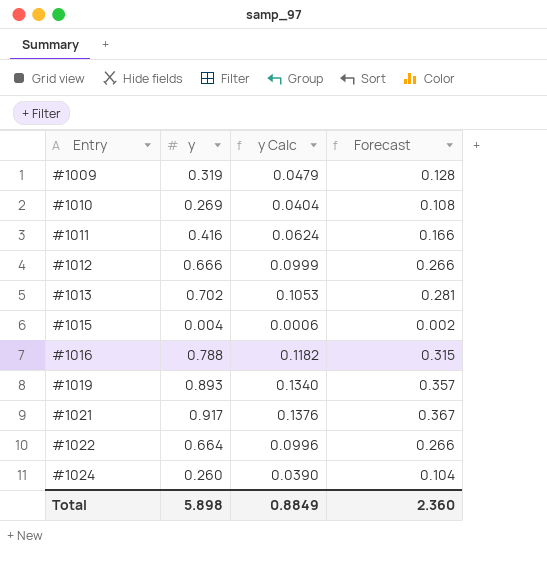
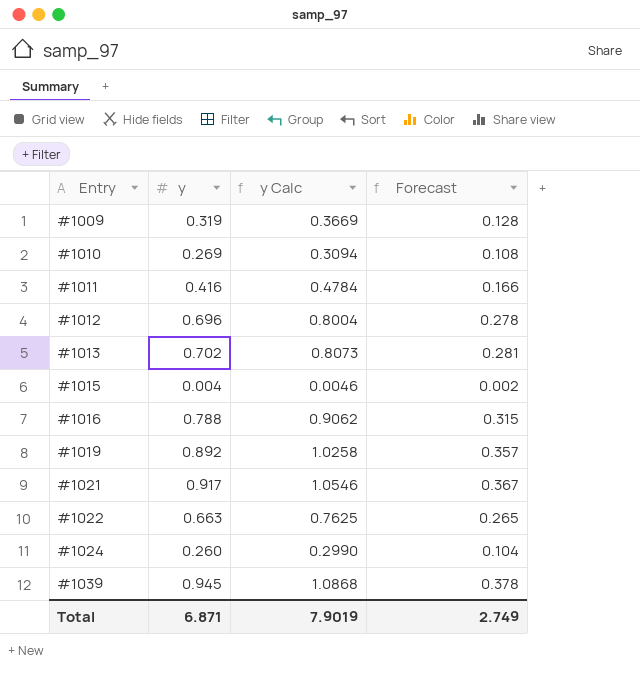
column y Calc | formula: [y] * 0.15 -> [y] * 1.15
#1012 | y: 0.666 -> 0.696
#1012 | Forecast: 0.266 -> 0.278
#1019 | y: 0.893 -> 0.892
#1022 | y: 0.664 -> 0.663
#1022 | Forecast: 0.266 -> 0.265
row #1039: none -> 0.945 | 1.0868 | 0.378
Total | y: 5.898 -> 6.871
Total | y Calc: 0.8849 -> 7.9019
Total | Forecast: 2.360 -> 2.749

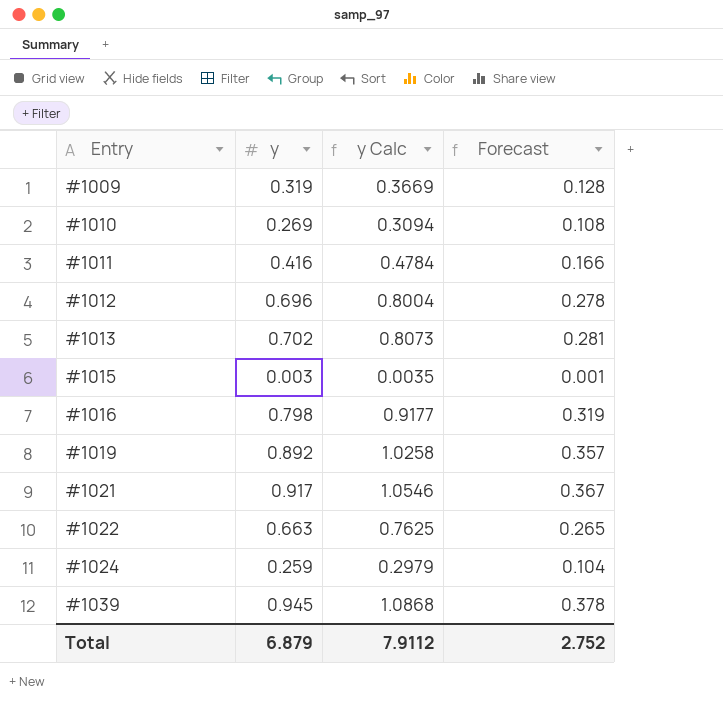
#1015 | y: 0.004 -> 0.003
#1015 | y Calc: 0.0046 -> 0.0035
#1015 | Forecast: 0.002 -> 0.001
#1016 | y: 0.788 -> 0.798
#1016 | y Calc: 0.9062 -> 0.9177
#1016 | Forecast: 0.315 -> 0.319
#1024 | y: 0.260 -> 0.259
#1024 | y Calc: 0.2990 -> 0.2979
Total | y: 6.871 -> 6.879
Total | y Calc: 7.9019 -> 7.9112
Total | Forecast: 2.749 -> 2.752

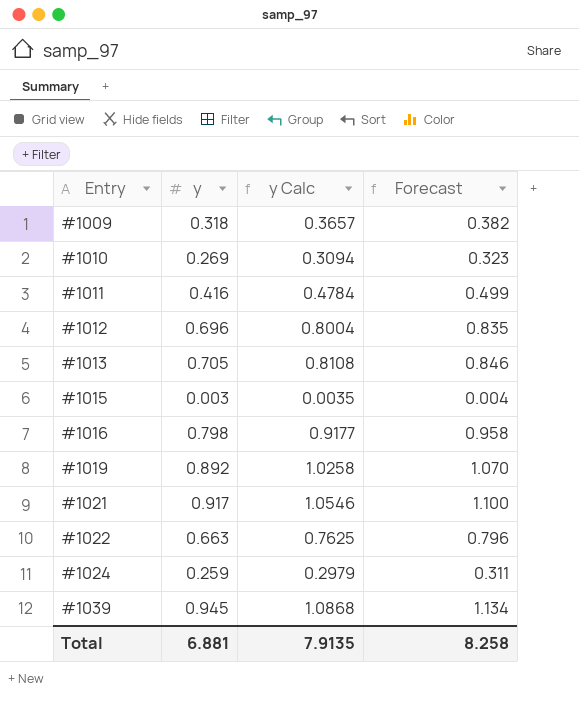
column Forecast | formula: [y] * 0.4 -> [y] * 1.2
#1009 | y: 0.319 -> 0.318
#1009 | y Calc: 0.3669 -> 0.3657
#1013 | y: 0.702 -> 0.705
#1013 | y Calc: 0.8073 -> 0.8108
Total | y: 6.879 -> 6.881
Total | y Calc: 7.9112 -> 7.9135
Total | Forecast: 2.752 -> 8.258

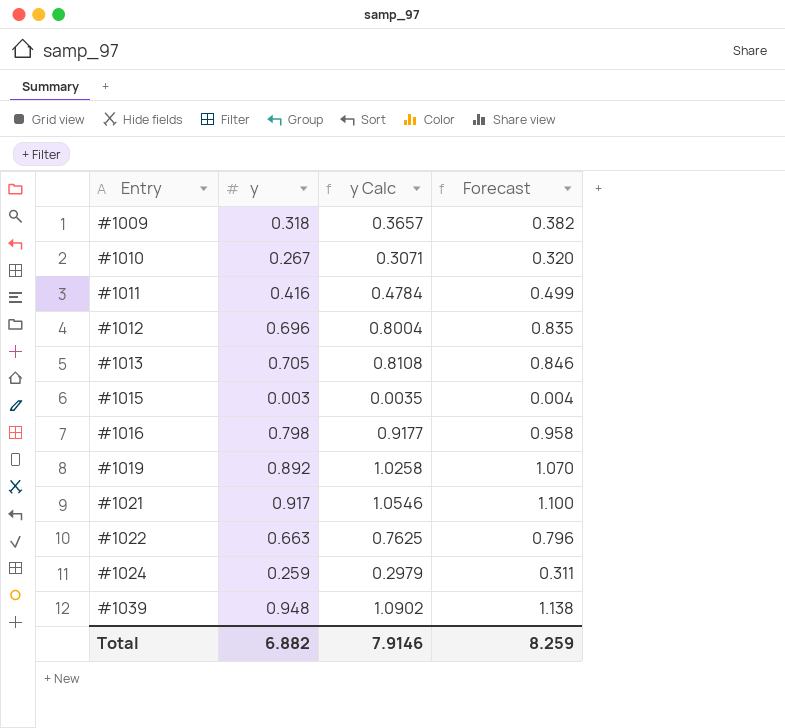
#1010 | y: 0.269 -> 0.267
#1010 | y Calc: 0.3094 -> 0.3071
#1010 | Forecast: 0.323 -> 0.320
#1039 | y: 0.945 -> 0.948
#1039 | y Calc: 1.0868 -> 1.0902
#1039 | Forecast: 1.134 -> 1.138
Total | y: 6.881 -> 6.882
Total | y Calc: 7.9135 -> 7.9146
Total | Forecast: 8.258 -> 8.259

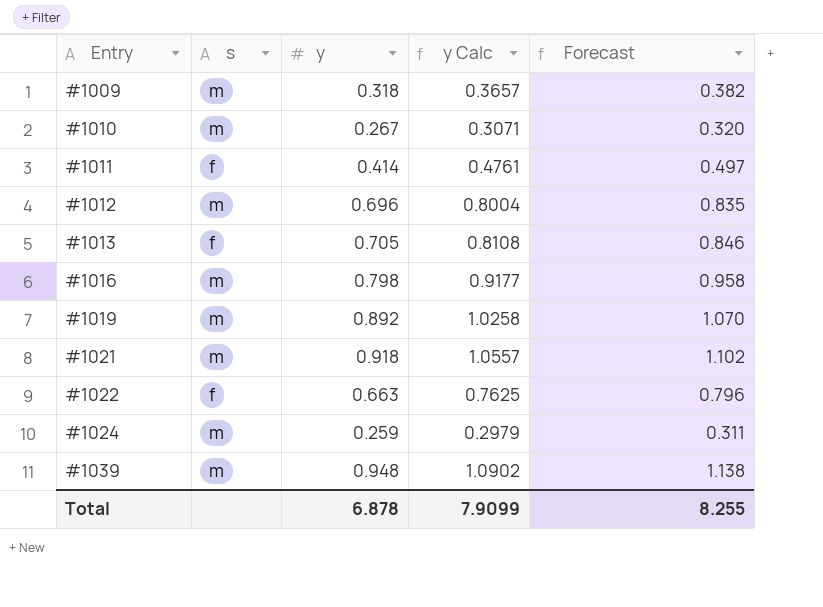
column s | position: none -> 2
row #1015: 0.003 | 0.0035 | 0.004 -> none
#1011 | y: 0.416 -> 0.414
#1011 | y Calc: 0.4784 -> 0.4761
#1011 | Forecast: 0.499 -> 0.497
#1021 | y: 0.917 -> 0.918
#1021 | y Calc: 1.0546 -> 1.0557
#1021 | Forecast: 1.100 -> 1.102
Total | y: 6.882 -> 6.878
Total | y Calc: 7.9146 -> 7.9099
Total | Forecast: 8.259 -> 8.255

